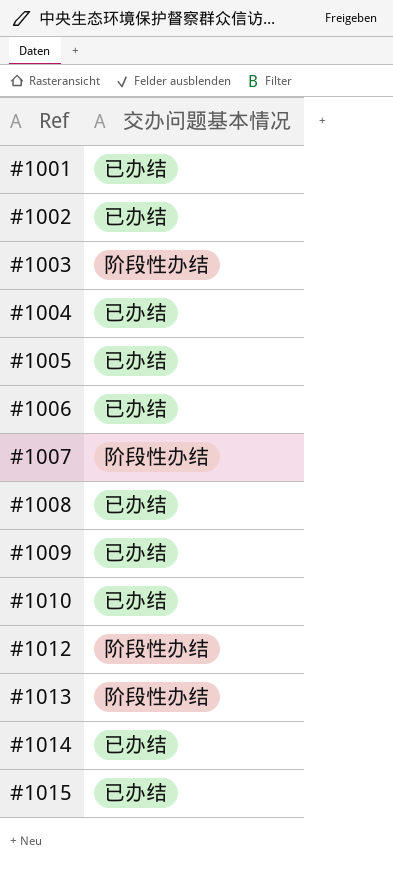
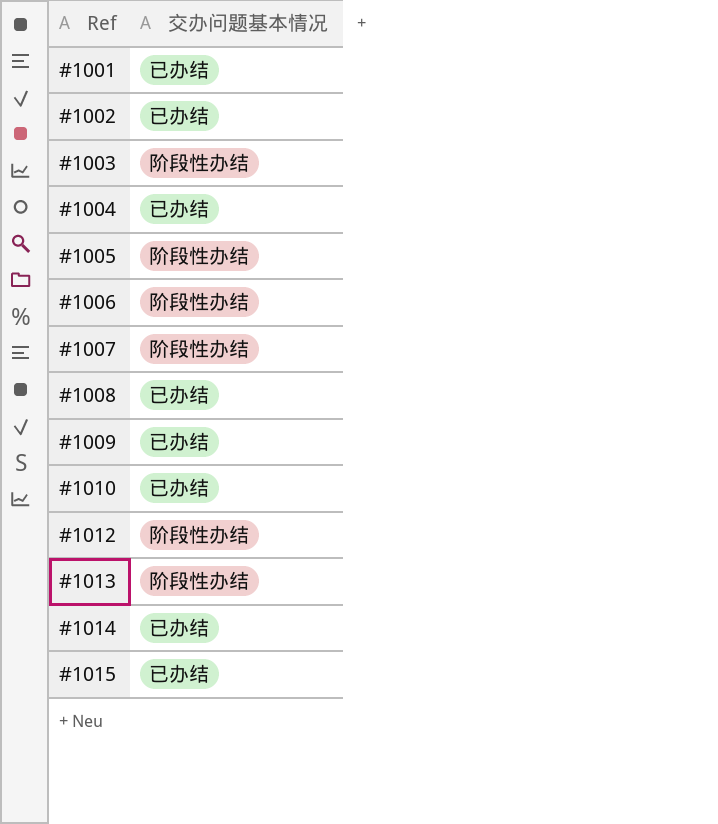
#1005 | 交办问题基本情况: 已办结 -> 阶段性办结
#1006 | 交办问题基本情况: 已办结 -> 阶段性办结

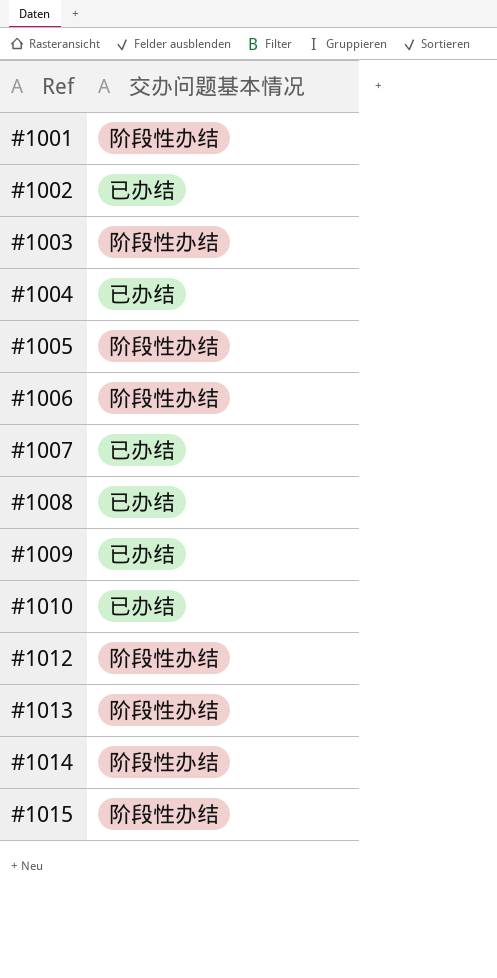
#1001 | 交办问题基本情况: 已办结 -> 阶段性办结
#1007 | 交办问题基本情况: 阶段性办结 -> 已办结
#1014 | 交办问题基本情况: 已办结 -> 阶段性办结
#1015 | 交办问题基本情况: 已办结 -> 阶段性办结

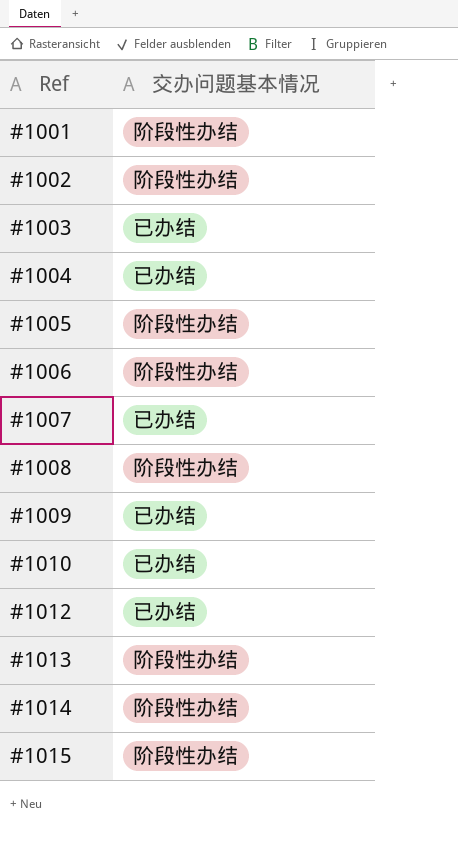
#1002 | 交办问题基本情况: 已办结 -> 阶段性办结
#1003 | 交办问题基本情况: 阶段性办结 -> 已办结
#1008 | 交办问题基本情况: 已办结 -> 阶段性办结
#1012 | 交办问题基本情况: 阶段性办结 -> 已办结

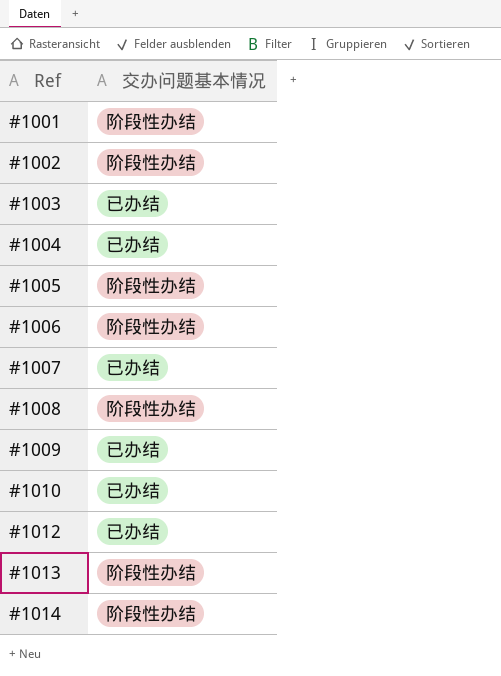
row #1015: 阶段性办结 -> none

